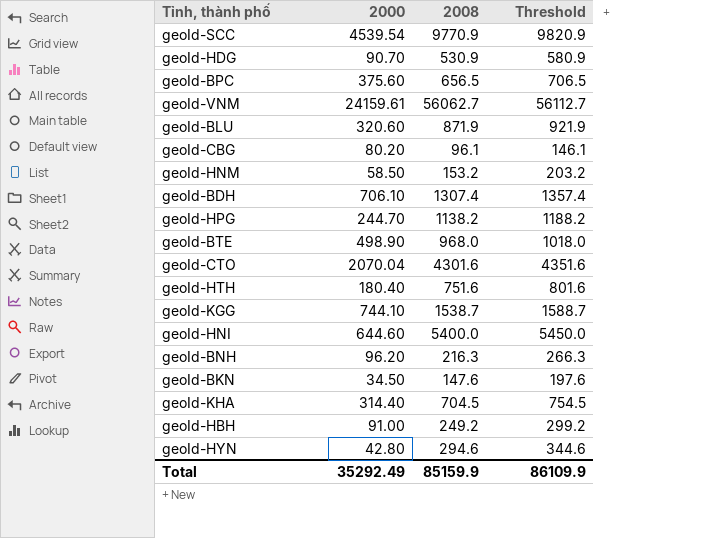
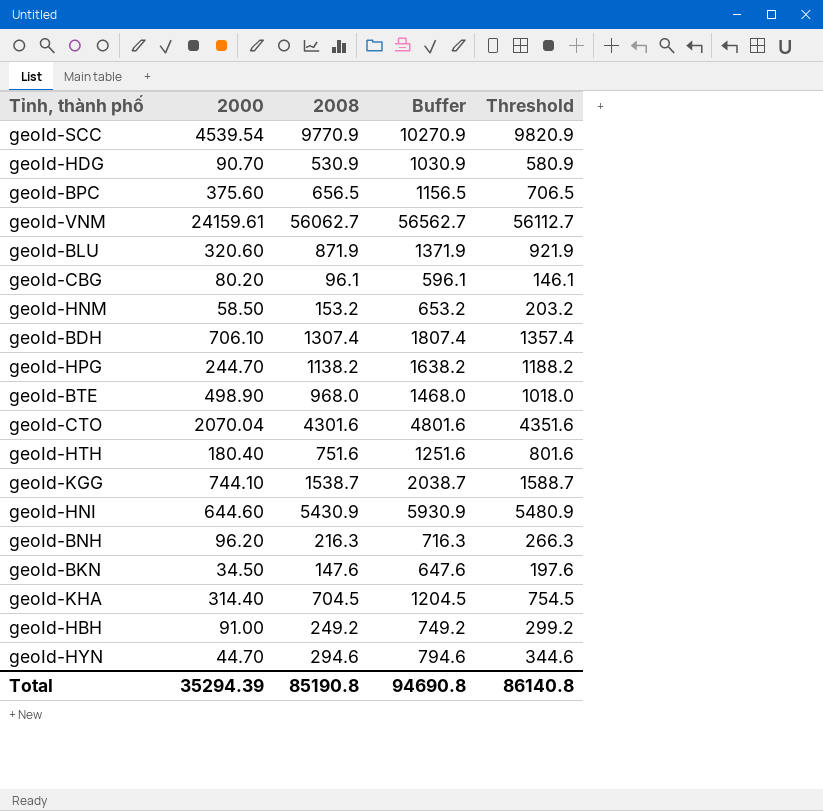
column Buffer | formula: none -> [2008] + 500
geoId-HNI | 2008: 5400.0 -> 5430.9
geoId-HNI | Threshold: 5450.0 -> 5480.9
geoId-HYN | 2000: 42.80 -> 44.70
Total | 2000: 35292.49 -> 35294.39
Total | 2008: 85159.9 -> 85190.8
Total | Threshold: 86109.9 -> 86140.8

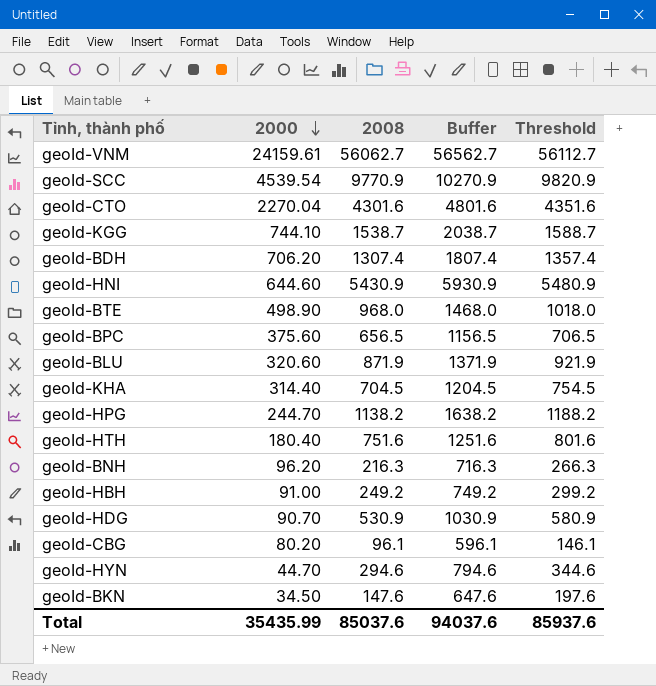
row order: none -> 2000 descending
row geoId-HNM: 58.50 | 153.2 | 653.2 | 203.2 -> none
geoId-CTO | 2000: 2070.04 -> 2270.04
geoId-BDH | 2000: 706.10 -> 706.20
Total | 2000: 35294.39 -> 35435.99
Total | 2008: 85190.8 -> 85037.6
Total | Buffer: 94690.8 -> 94037.6
Total | Threshold: 86140.8 -> 85937.6

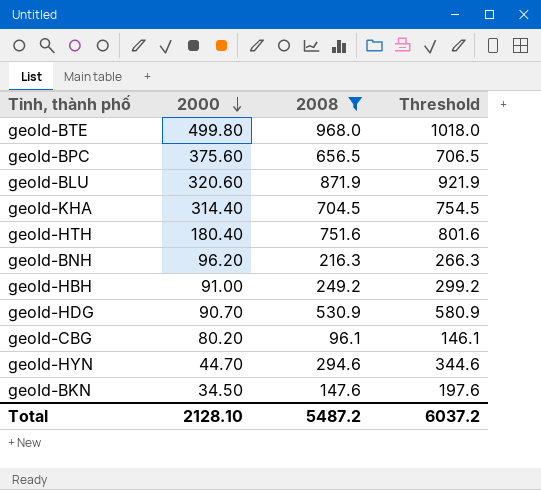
filter: none -> 2008 <= 968.0
column Buffer | formula: [2008] + 500 -> none
geoId-BTE | 2000: 498.90 -> 499.80
Total | 2000: 35435.99 -> 2128.10
Total | 2008: 85037.6 -> 5487.2
Total | Threshold: 85937.6 -> 6037.2

